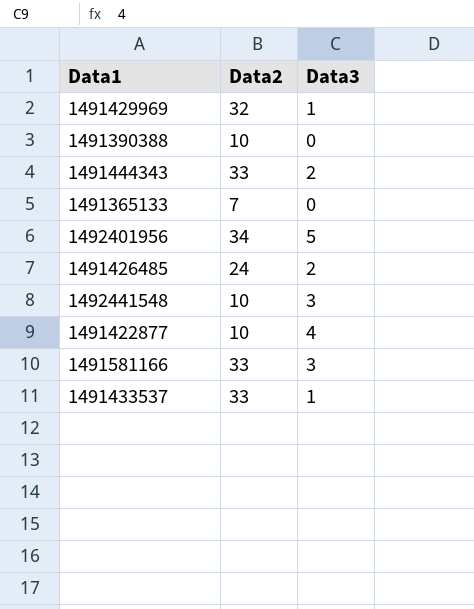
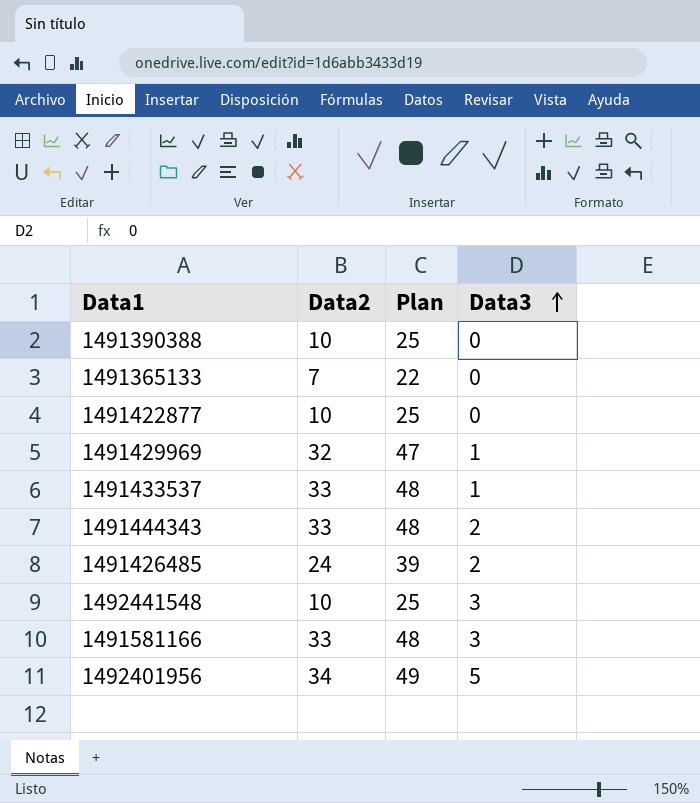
row order: none -> Data3 ascending
column Plan | formula: none -> [Data2] + 15
1491422877 | Data3: 4 -> 0

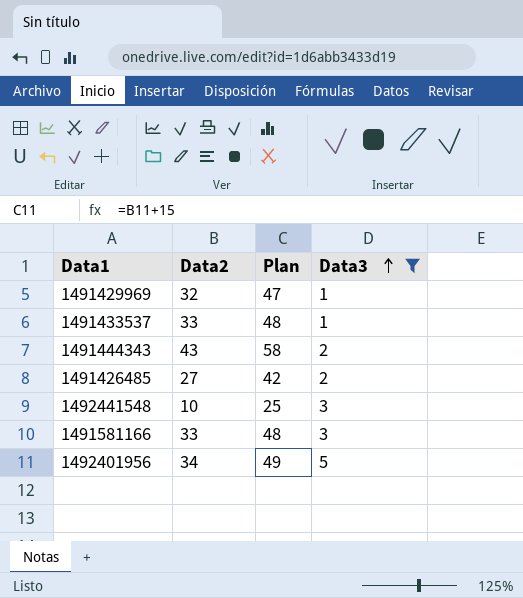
filter: none -> Data3 != 0
1491444343 | Data2: 33 -> 43
1491444343 | Plan: 48 -> 58
1491426485 | Data2: 24 -> 27
1491426485 | Plan: 39 -> 42

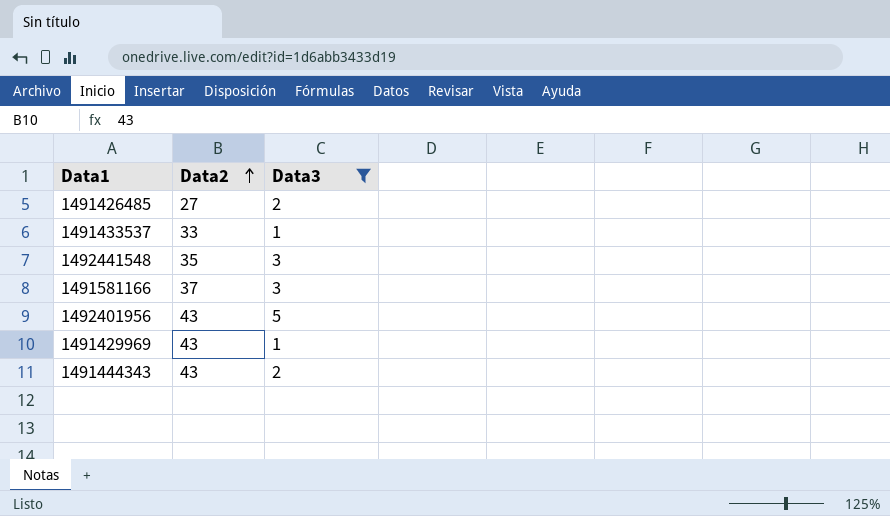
row order: Data3 ascending -> Data2 ascending
column Plan | formula: [Data2] + 15 -> none
1492441548 | Data2: 10 -> 35
1491581166 | Data2: 33 -> 37
1492401956 | Data2: 34 -> 43
1491429969 | Data2: 32 -> 43

